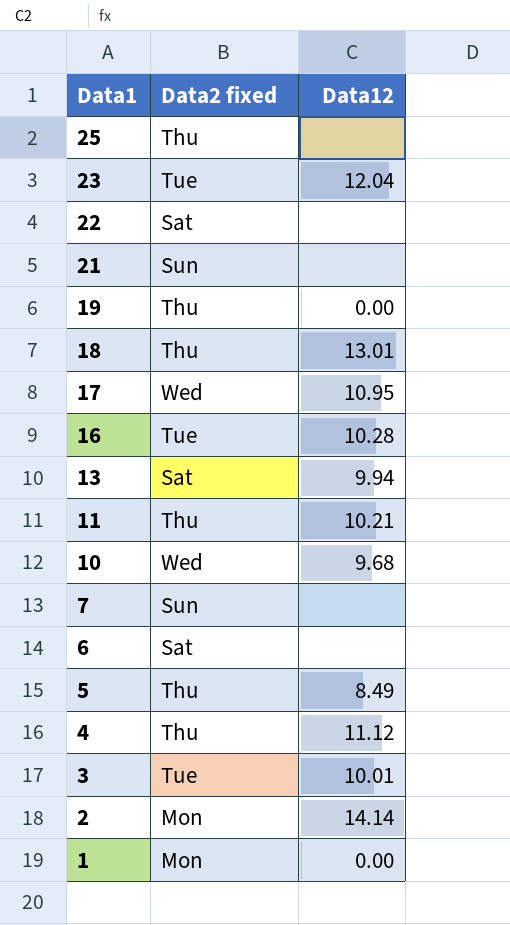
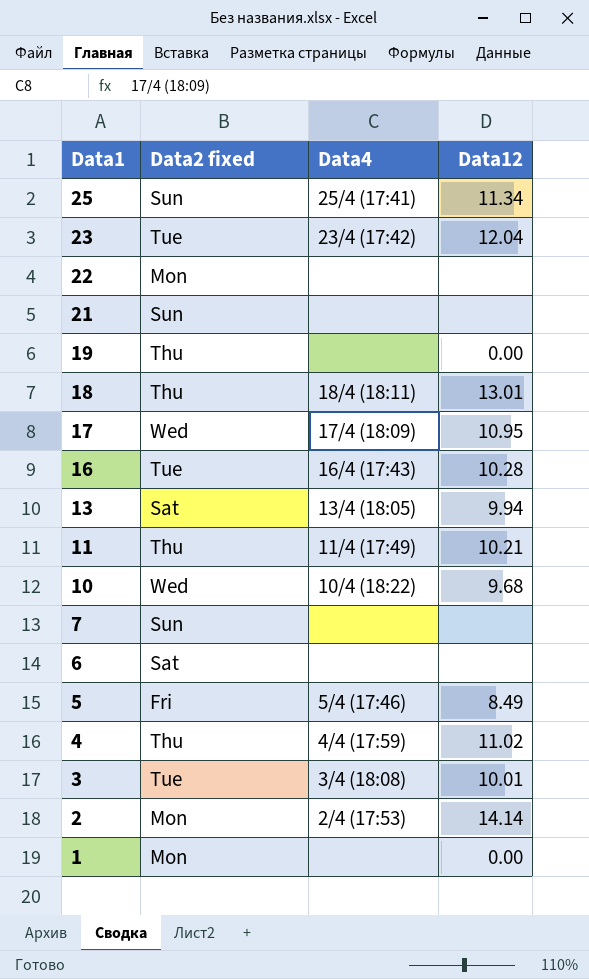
column Data4 | position: none -> 3
25 | Data2 fixed: Thu -> Sun
25 | Data12: none -> 11.34
22 | Data2 fixed: Sat -> Mon
5 | Data2 fixed: Thu -> Fri
4 | Data12: 11.12 -> 11.02

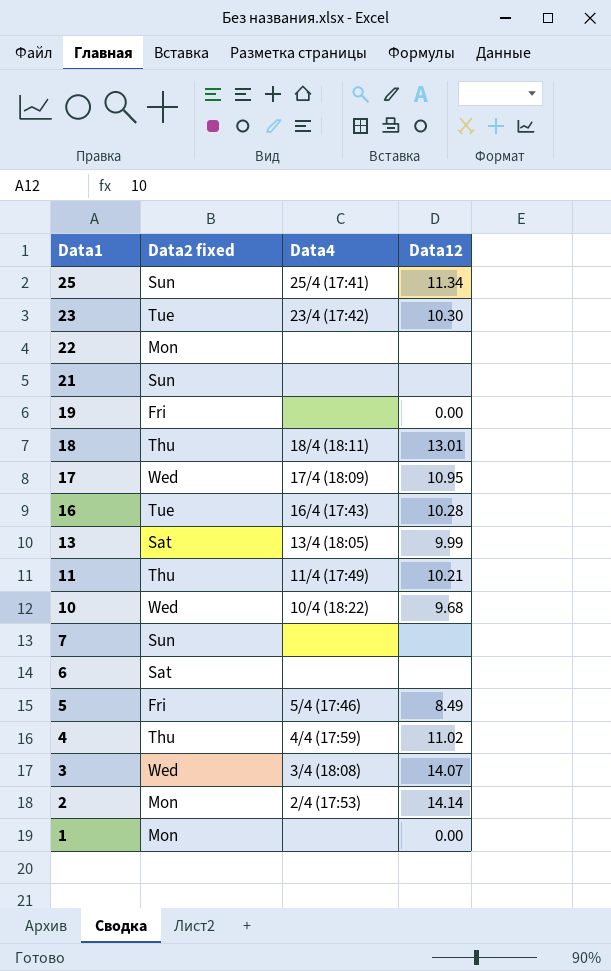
23 | Data12: 12.04 -> 10.30
19 | Data2 fixed: Thu -> Fri
13 | Data12: 9.94 -> 9.99
3 | Data2 fixed: Tue -> Wed
3 | Data12: 10.01 -> 14.07

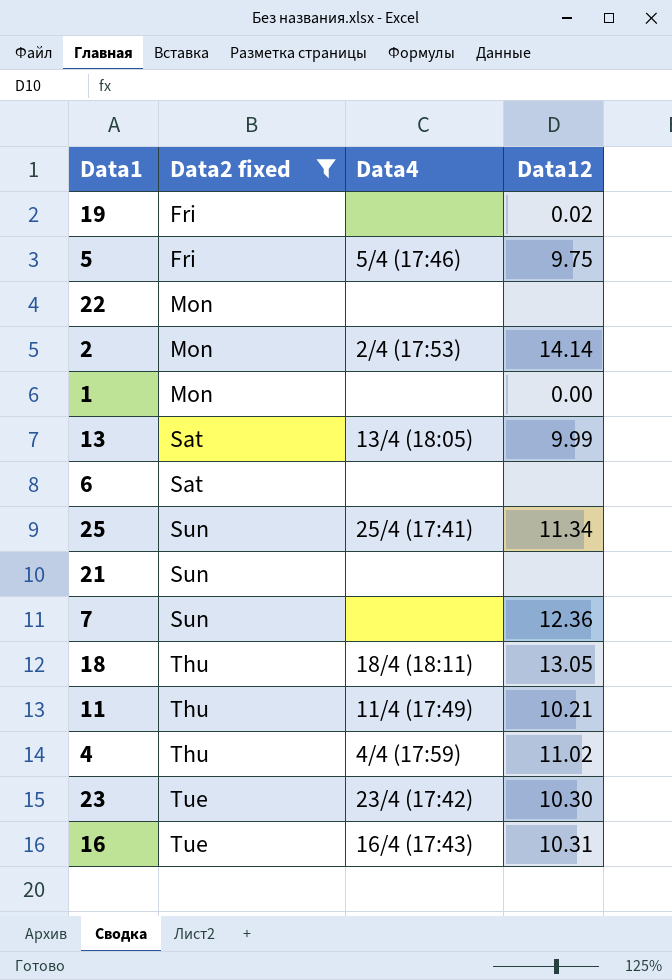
filter: none -> Data2 fixed != Wed
row order: Data1 descending -> Data2 fixed ascending
19 | Data12: 0.00 -> 0.02
5 | Data12: 8.49 -> 9.75
7 | Data12: none -> 12.36
18 | Data12: 13.01 -> 13.05
16 | Data12: 10.28 -> 10.31

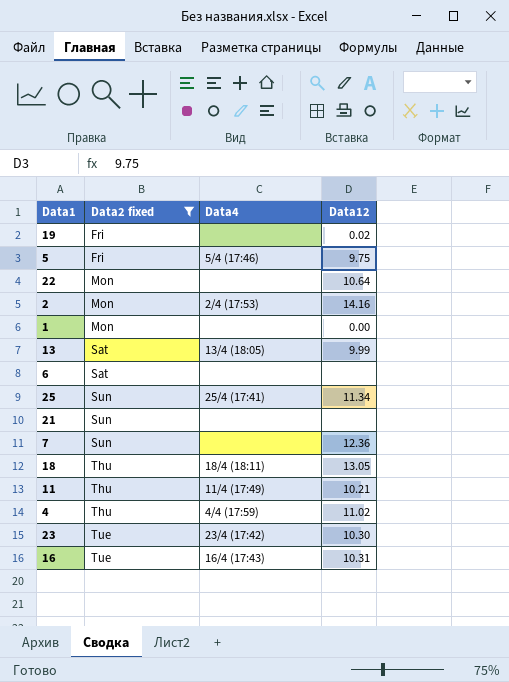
22 | Data12: none -> 10.64
2 | Data12: 14.14 -> 14.16

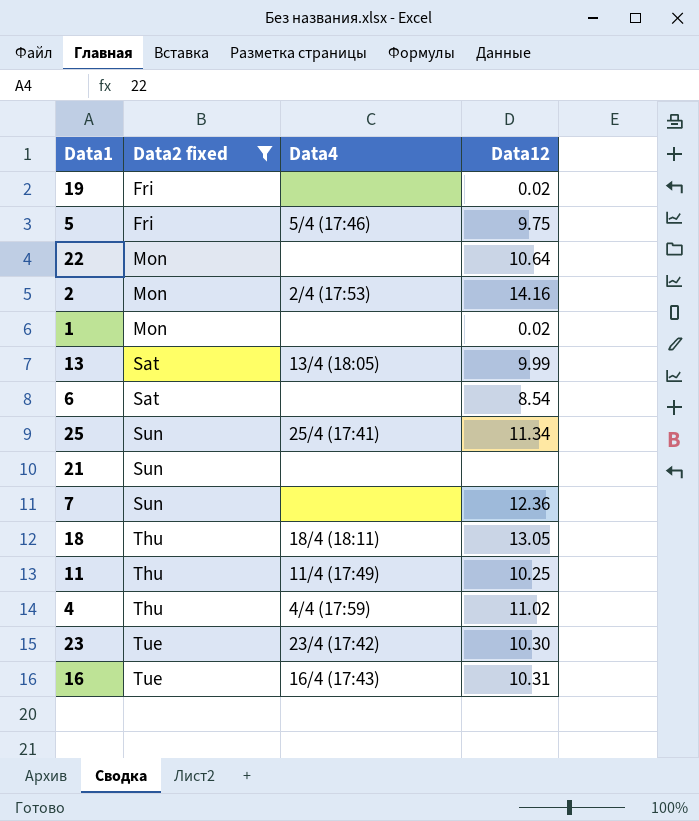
1 | Data12: 0.00 -> 0.02
6 | Data12: none -> 8.54
11 | Data12: 10.21 -> 10.25

